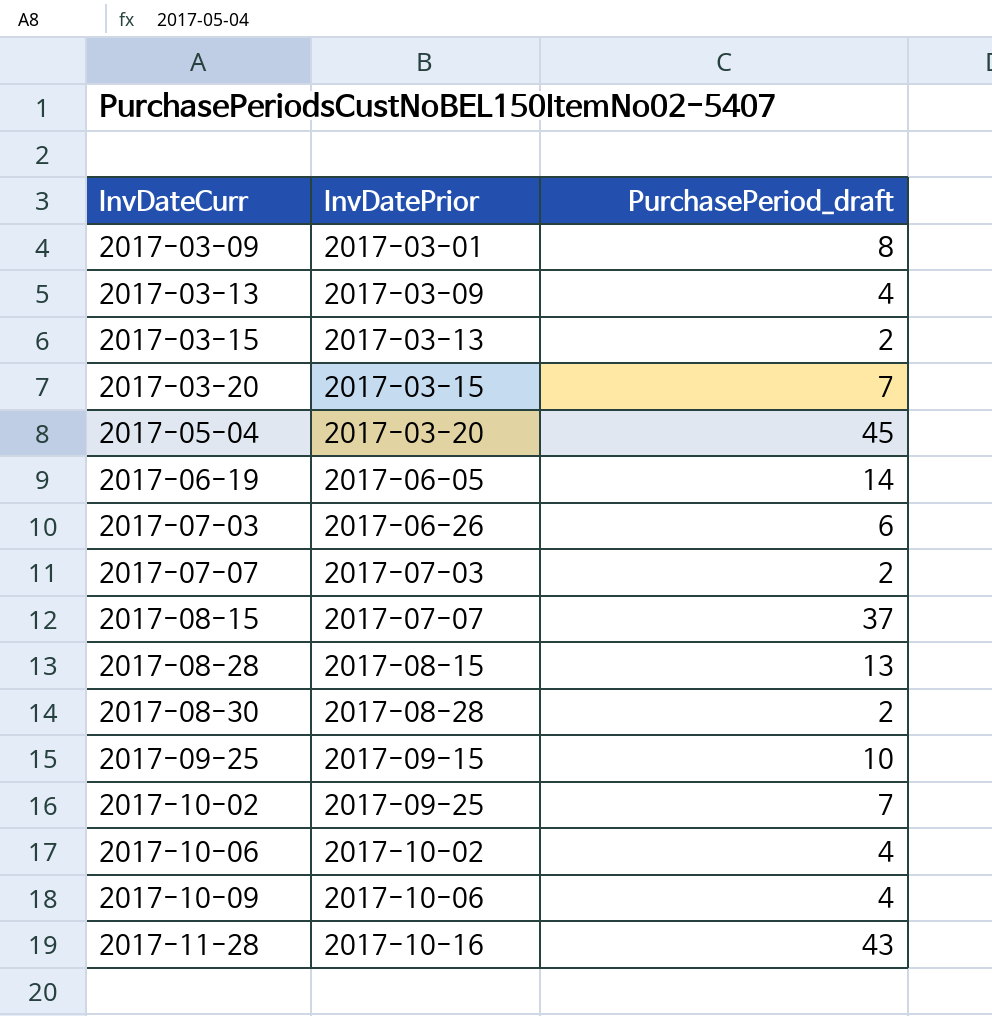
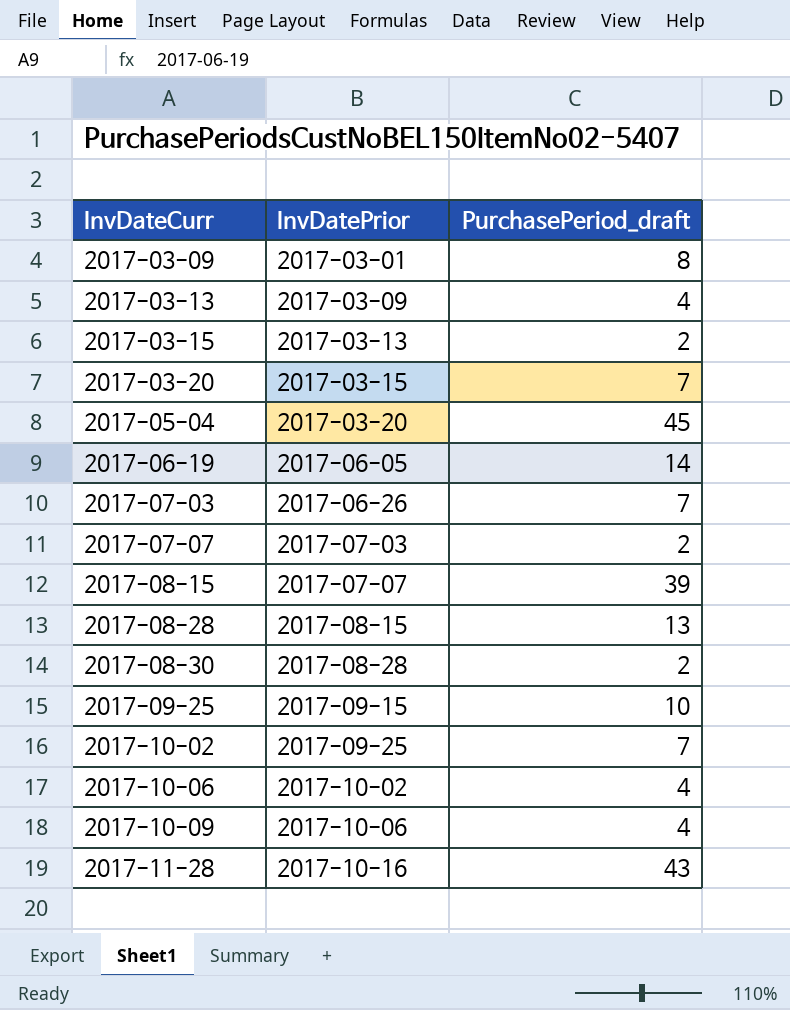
2017-07-03 | PurchasePeriod_draft: 6 -> 7
2017-08-15 | PurchasePeriod_draft: 37 -> 39

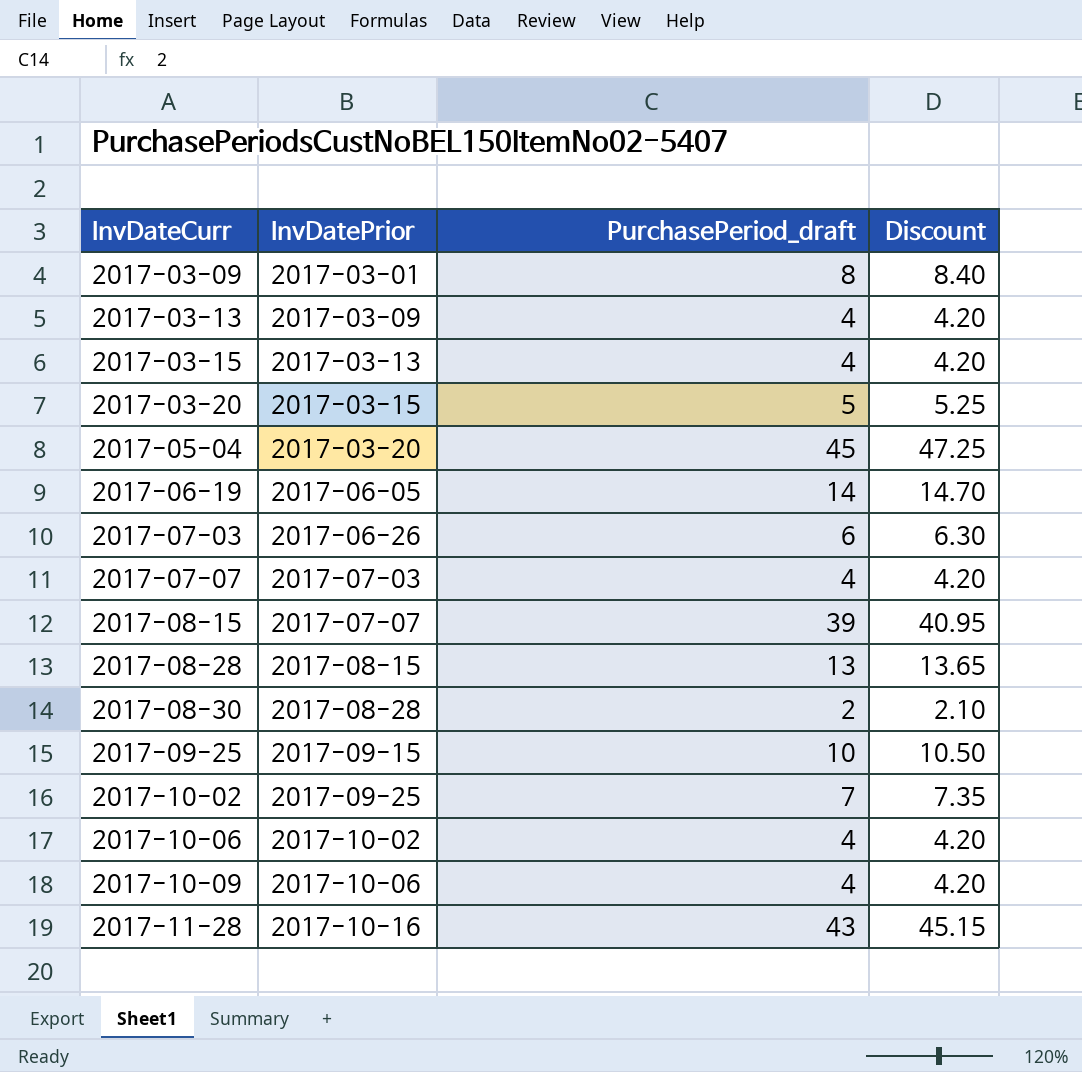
column Discount | formula: none -> [PurchasePeriod_draft] * 1.05
2017-03-15 | PurchasePeriod_draft: 2 -> 4
2017-03-20 | PurchasePeriod_draft: 7 -> 5
2017-07-03 | PurchasePeriod_draft: 7 -> 6
2017-07-07 | PurchasePeriod_draft: 2 -> 4

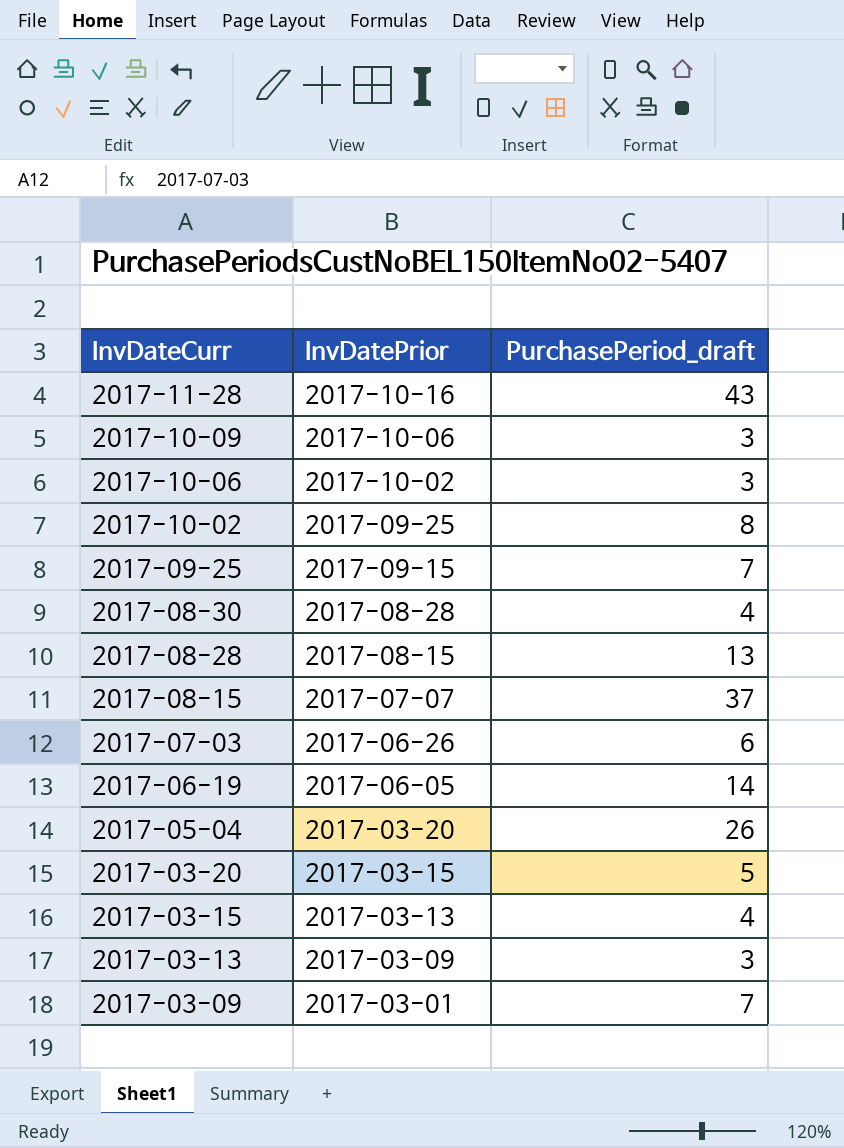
row order: InvDateCurr ascending -> InvDateCurr descending
column Discount | formula: [PurchasePeriod_draft] * 1.05 -> none
row 2017-07-07: 2017-07-03 | 4 | 4.20 -> none
2017-10-09 | PurchasePeriod_draft: 4 -> 3
2017-10-06 | PurchasePeriod_draft: 4 -> 3
2017-10-02 | PurchasePeriod_draft: 7 -> 8
2017-09-25 | PurchasePeriod_draft: 10 -> 7
2017-08-30 | PurchasePeriod_draft: 2 -> 4
2017-08-15 | PurchasePeriod_draft: 39 -> 37
2017-05-04 | PurchasePeriod_draft: 45 -> 26
2017-03-13 | PurchasePeriod_draft: 4 -> 3
2017-03-09 | PurchasePeriod_draft: 8 -> 7

